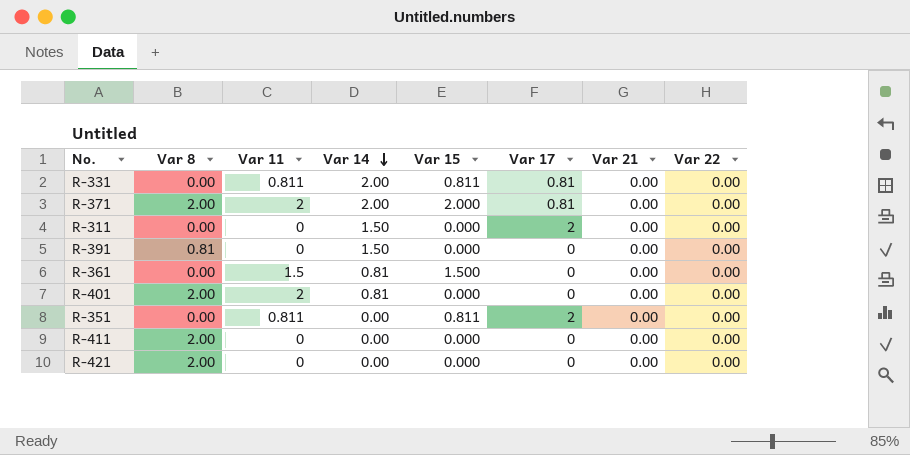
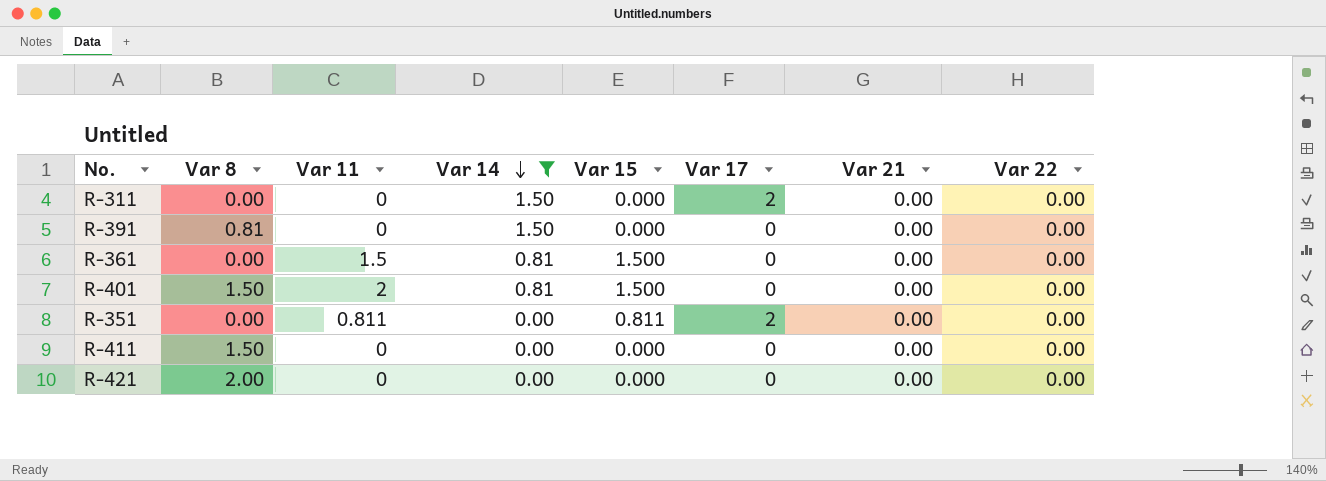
filter: none -> Var 14 != 2.00
R-401 | Var 8: 2.00 -> 1.50
R-401 | Var 15: 0.000 -> 1.500
R-411 | Var 8: 2.00 -> 1.50

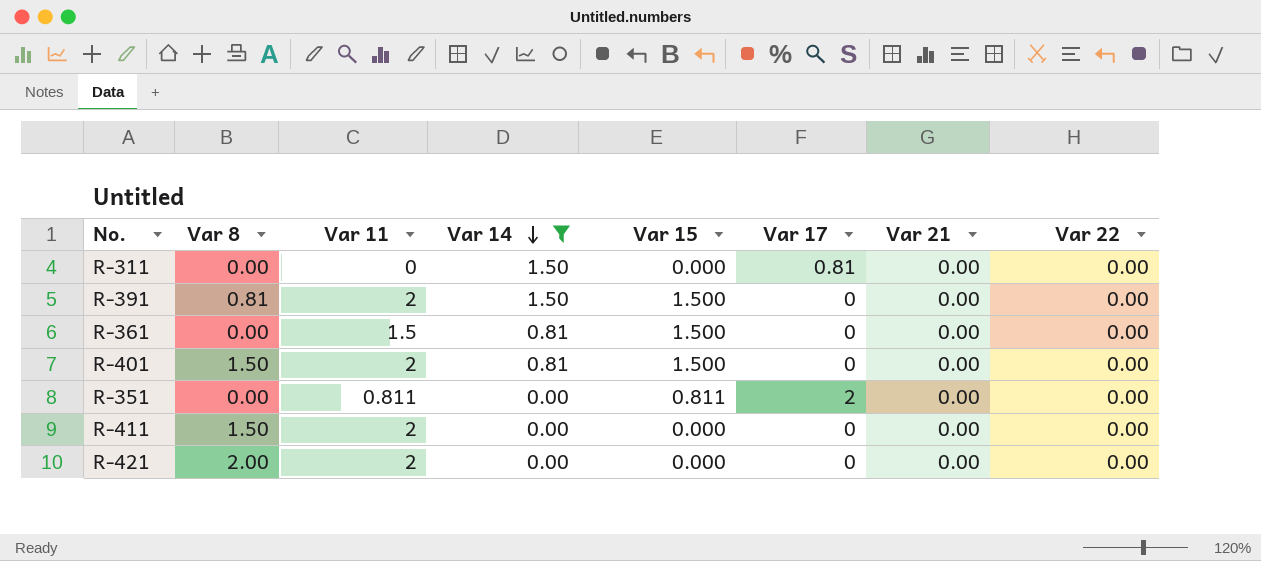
R-311 | Var 17: 2 -> 0.81
R-391 | Var 11: 0 -> 2
R-391 | Var 15: 0.000 -> 1.500
R-411 | Var 11: 0 -> 2
R-421 | Var 11: 0 -> 2

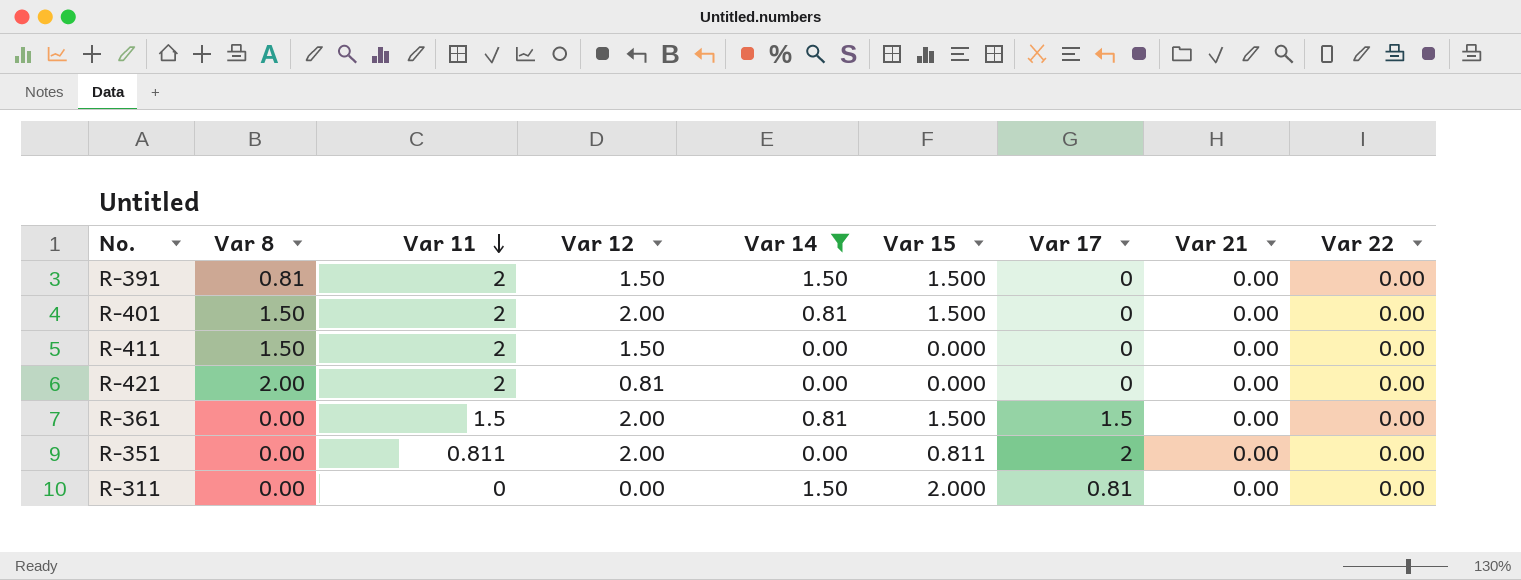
row order: Var 14 descending -> Var 11 descending
column Var 12 | position: none -> 4
R-361 | Var 17: 0 -> 1.5
R-311 | Var 15: 0.000 -> 2.000

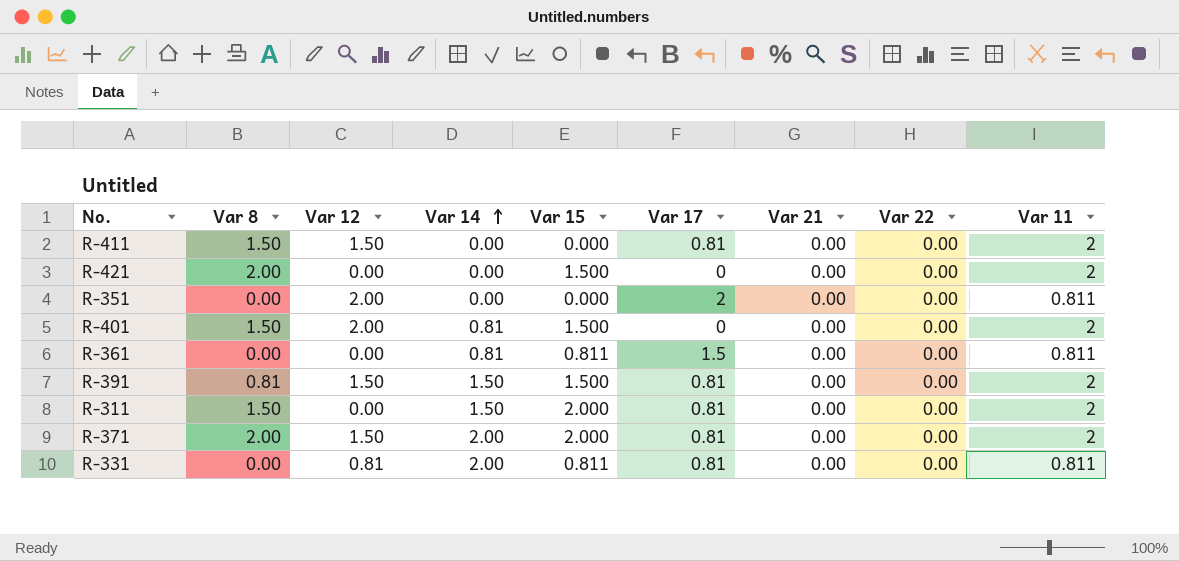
filter: Var 14 != 2.00 -> none
row order: Var 11 descending -> Var 14 ascending
column Var 11 | position: 3 -> 9
R-411 | Var 17: 0 -> 0.81
R-421 | Var 12: 0.81 -> 0.00
R-421 | Var 15: 0.000 -> 1.500
R-351 | Var 15: 0.811 -> 0.000
R-361 | Var 12: 2.00 -> 0.00
R-361 | Var 15: 1.500 -> 0.811
R-361 | Var 11: 1.5 -> 0.811
R-391 | Var 17: 0 -> 0.81
R-311 | Var 8: 0.00 -> 1.50
R-311 | Var 11: 0 -> 2

